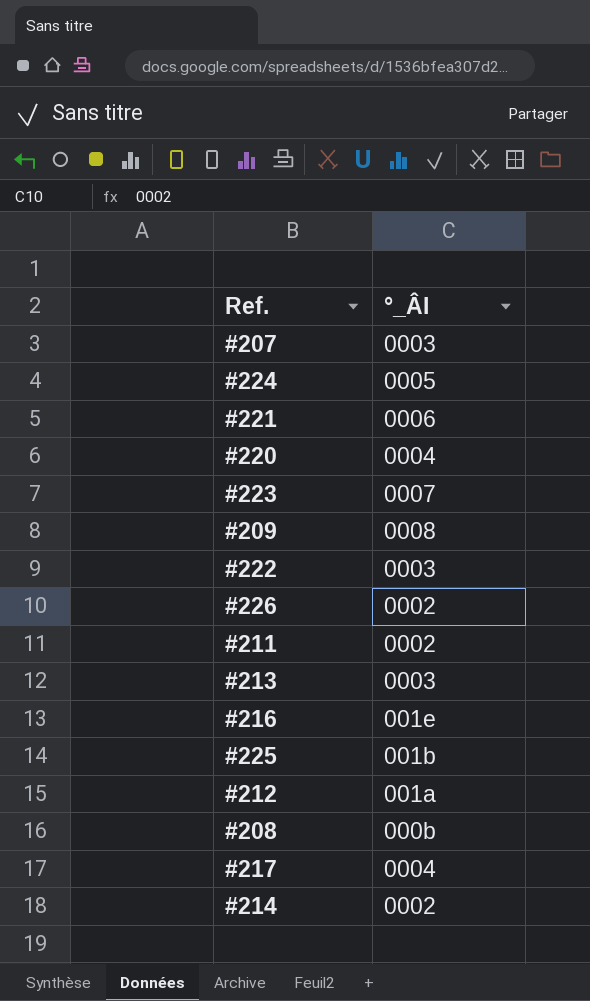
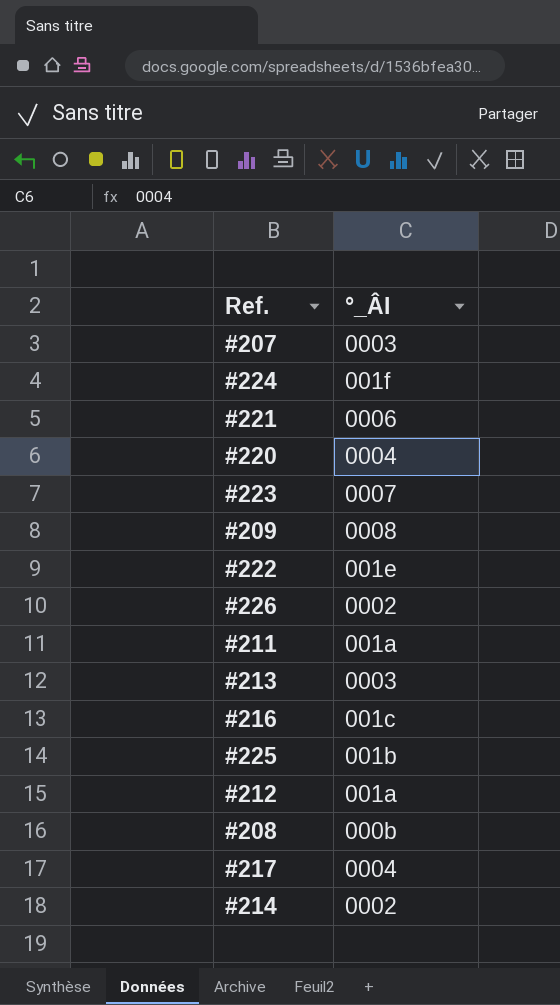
#224 | °_ÂI: 0005 -> 001f
#222 | °_ÂI: 0003 -> 001e
#211 | °_ÂI: 0002 -> 001a
#216 | °_ÂI: 001e -> 001c

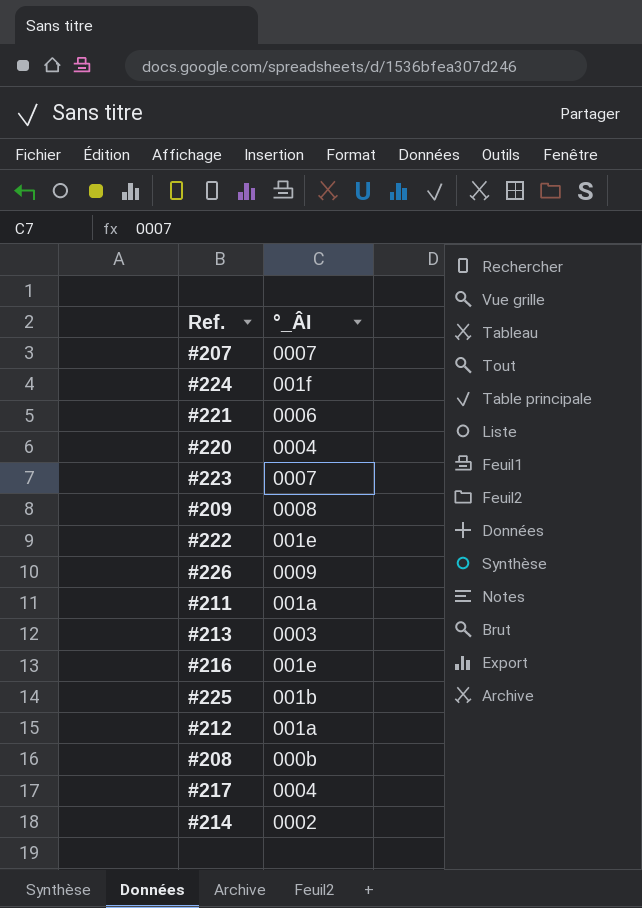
#207 | °_ÂI: 0003 -> 0007
#226 | °_ÂI: 0002 -> 0009
#216 | °_ÂI: 001c -> 001e

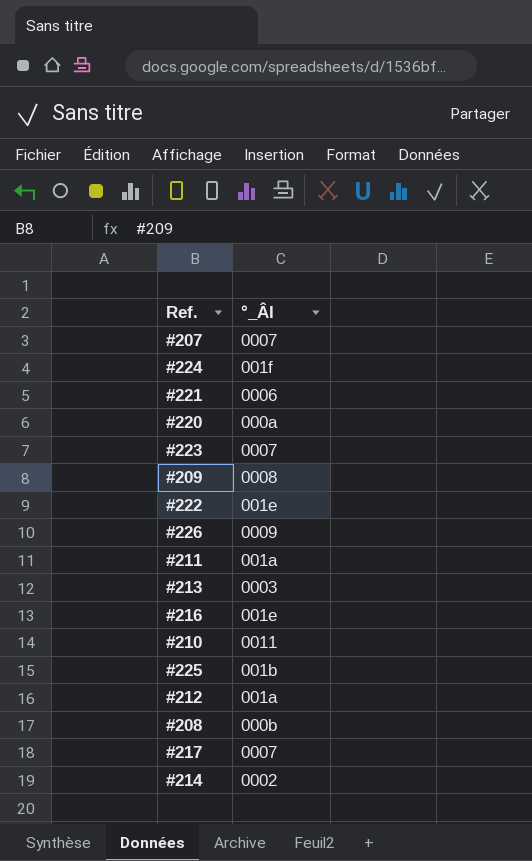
#220 | °_ÂI: 0004 -> 000a
row #210: none -> 0011
#217 | °_ÂI: 0004 -> 0007

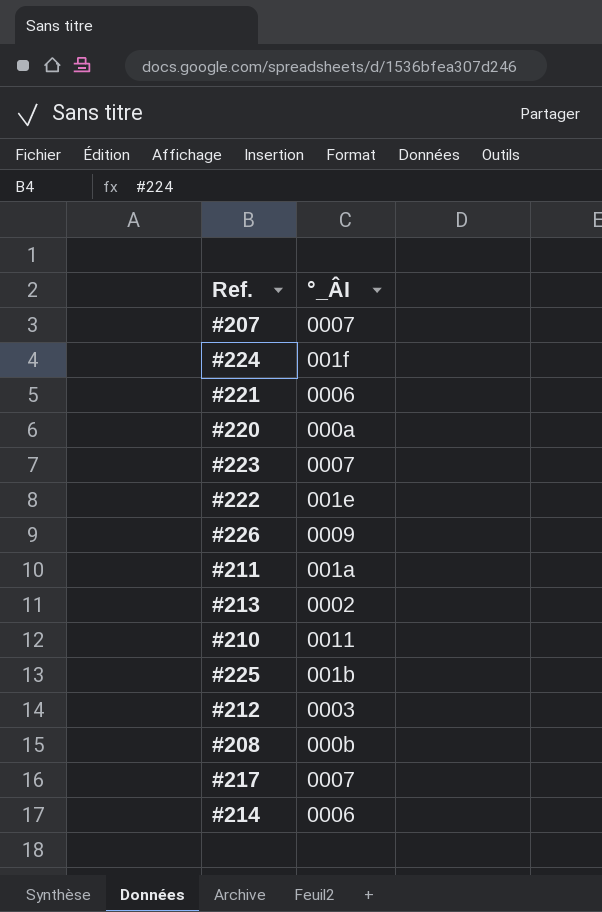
row #209: 0008 -> none
row #216: 001e -> none
#213 | °_ÂI: 0003 -> 0002
#212 | °_ÂI: 001a -> 0003
#214 | °_ÂI: 0002 -> 0006

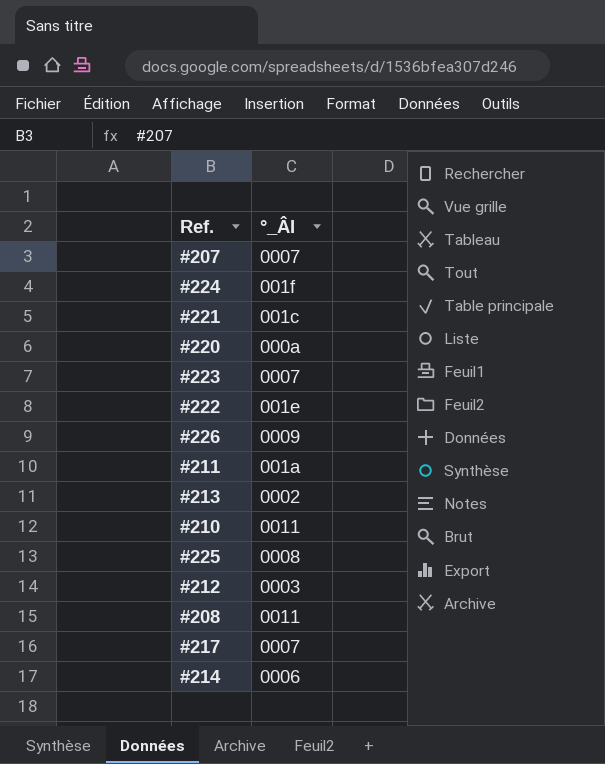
#221 | °_ÂI: 0006 -> 001c
#225 | °_ÂI: 001b -> 0008
#208 | °_ÂI: 000b -> 0011

